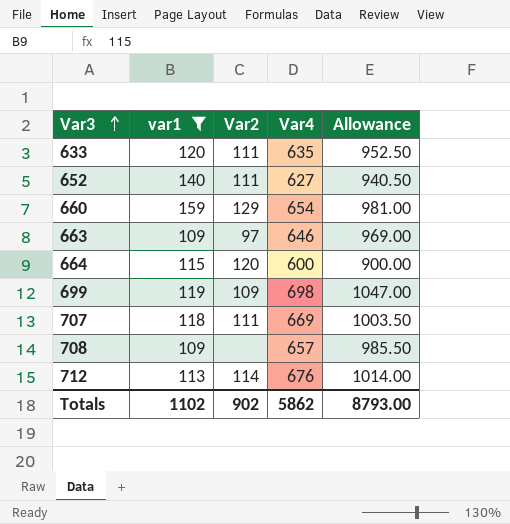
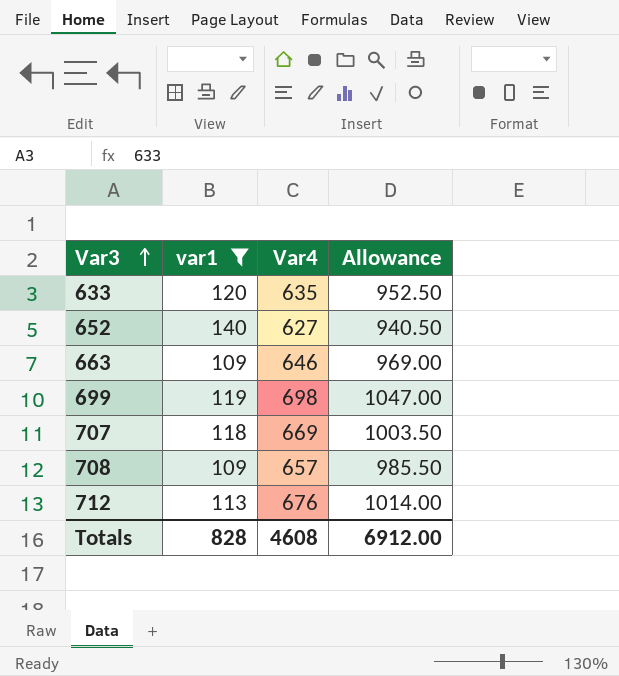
column Var2 | position: 3 -> none
row 660: 159 | 129 | 654 | 981.00 -> none
row 664: 115 | 120 | 600 | 900.00 -> none
Totals | var1: 1102 -> 828
Totals | Var4: 5862 -> 4608
Totals | Allowance: 8793.00 -> 6912.00

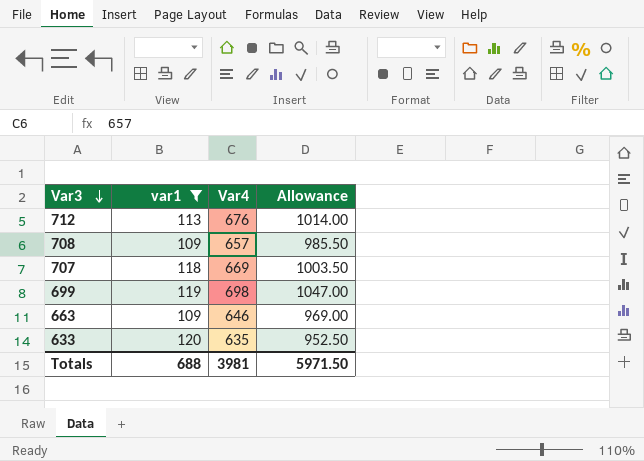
row order: Var3 ascending -> Var3 descending
row 652: 140 | 627 | 940.50 -> none
Totals | var1: 828 -> 688
Totals | Var4: 4608 -> 3981
Totals | Allowance: 6912.00 -> 5971.50

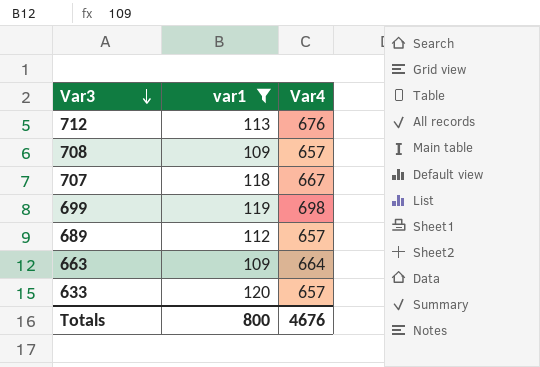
column Allowance | formula: [Var4] * 1.5 -> none
707 | Var4: 669 -> 667
row 689: none -> 112 | 657
663 | Var4: 646 -> 664
633 | Var4: 635 -> 657
Totals | var1: 688 -> 800
Totals | Var4: 3981 -> 4676

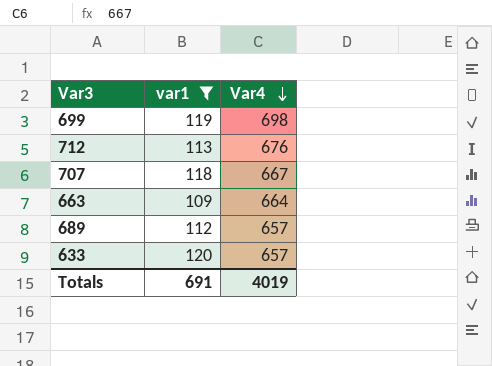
row order: Var3 descending -> Var4 descending
row 708: 109 | 657 -> none
Totals | var1: 800 -> 691
Totals | Var4: 4676 -> 4019

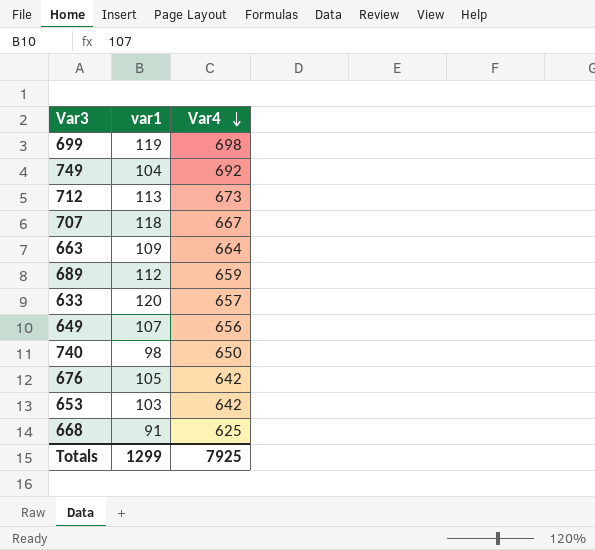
filter: var1 >= 109 -> none
712 | Var4: 676 -> 673
689 | Var4: 657 -> 659
Totals | var1: 691 -> 1299
Totals | Var4: 4019 -> 7925

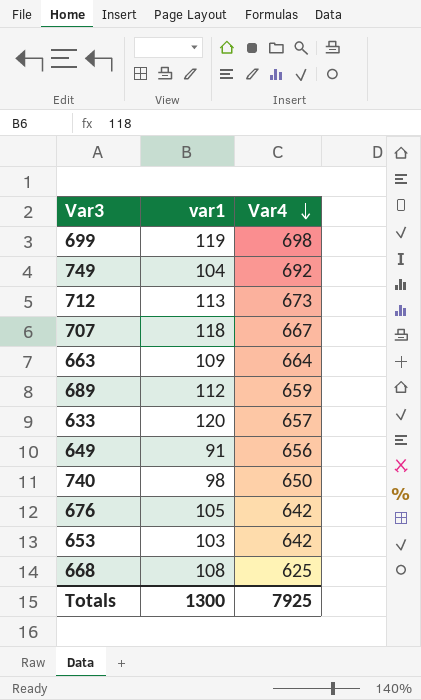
649 | var1: 107 -> 91
668 | var1: 91 -> 108
Totals | var1: 1299 -> 1300

